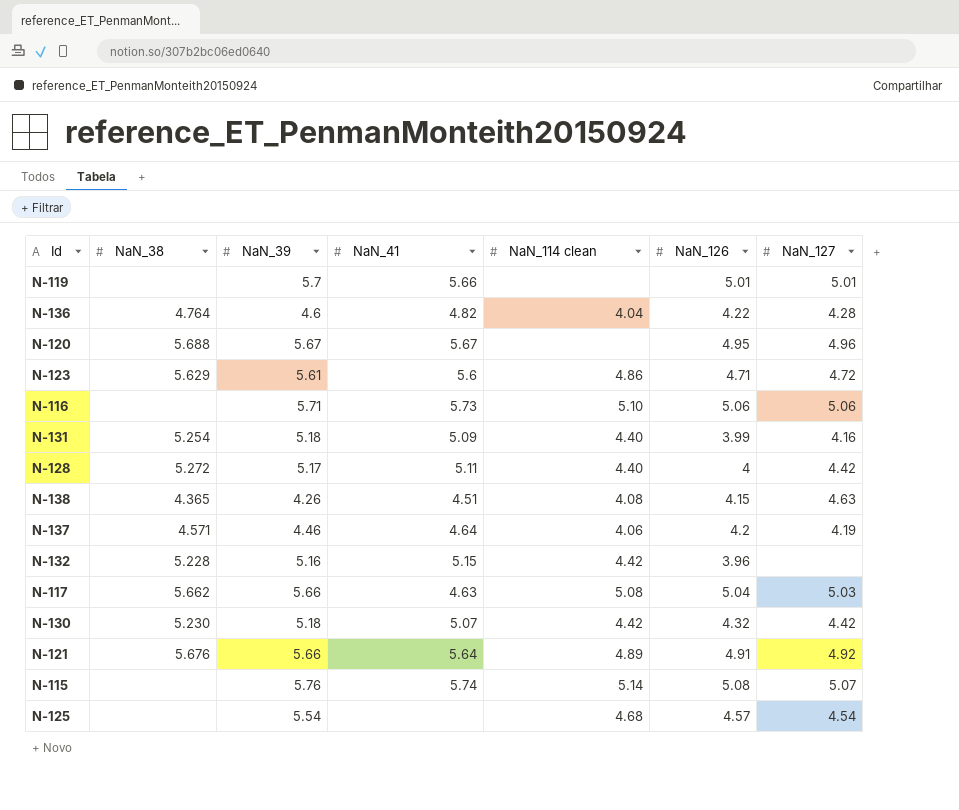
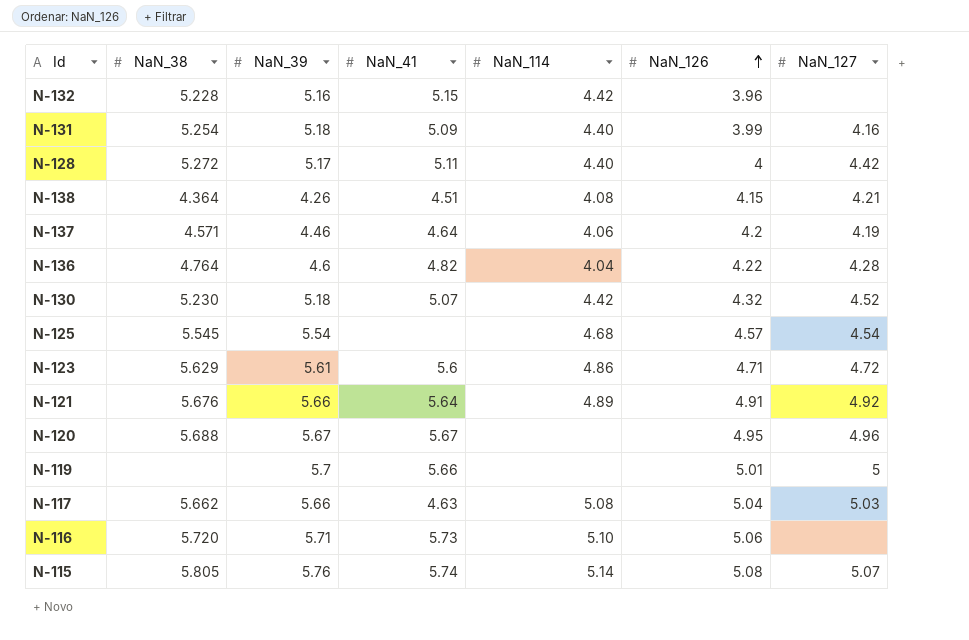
row order: none -> NaN_126 ascending
column name: NaN_114 clean -> NaN_114
N-138 | NaN_38: 4.365 -> 4.364
N-138 | NaN_127: 4.63 -> 4.21
N-130 | NaN_127: 4.42 -> 4.52
N-125 | NaN_38: none -> 5.545
N-119 | NaN_127: 5.01 -> 5
N-116 | NaN_38: none -> 5.720
N-116 | NaN_127: 5.06 -> none
N-115 | NaN_38: none -> 5.805

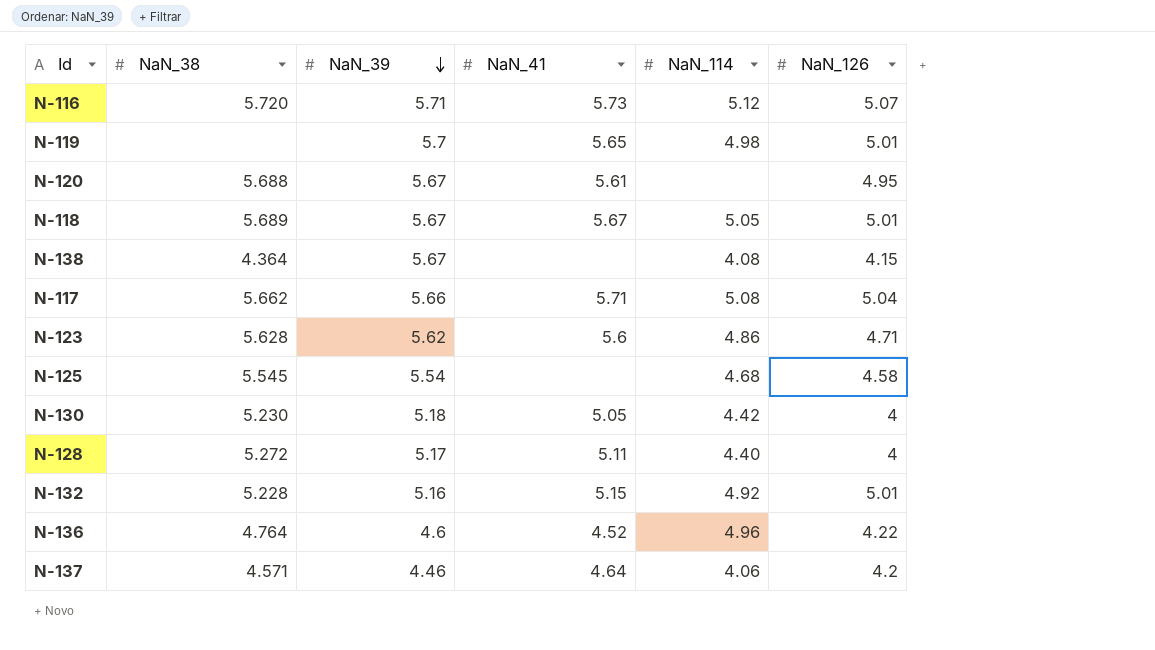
row order: NaN_126 ascending -> NaN_39 descending
column NaN_127 | position: 7 -> none
row N-131: 5.254 | 5.18 | 5.09 | 4.40 | 3.99 | 4.16 -> none
row N-121: 5.676 | 5.66 | 5.64 | 4.89 | 4.91 | 4.92 -> none
row N-115: 5.805 | 5.76 | 5.74 | 5.14 | 5.08 | 5.07 -> none
N-116 | NaN_114: 5.10 -> 5.12
N-116 | NaN_126: 5.06 -> 5.07
N-119 | NaN_41: 5.66 -> 5.65
N-119 | NaN_114: none -> 4.98
N-120 | NaN_41: 5.67 -> 5.61
row N-118: none -> 5.689 | 5.67 | 5.67 | 5.05 | 5.01
N-138 | NaN_39: 4.26 -> 5.67
N-138 | NaN_41: 4.51 -> none
N-117 | NaN_41: 4.63 -> 5.71
N-123 | NaN_38: 5.629 -> 5.628
N-123 | NaN_39: 5.61 -> 5.62
N-125 | NaN_126: 4.57 -> 4.58
N-130 | NaN_41: 5.07 -> 5.05
N-130 | NaN_126: 4.32 -> 4
N-132 | NaN_114: 4.42 -> 4.92
N-132 | NaN_126: 3.96 -> 5.01
N-136 | NaN_41: 4.82 -> 4.52
N-136 | NaN_114: 4.04 -> 4.96

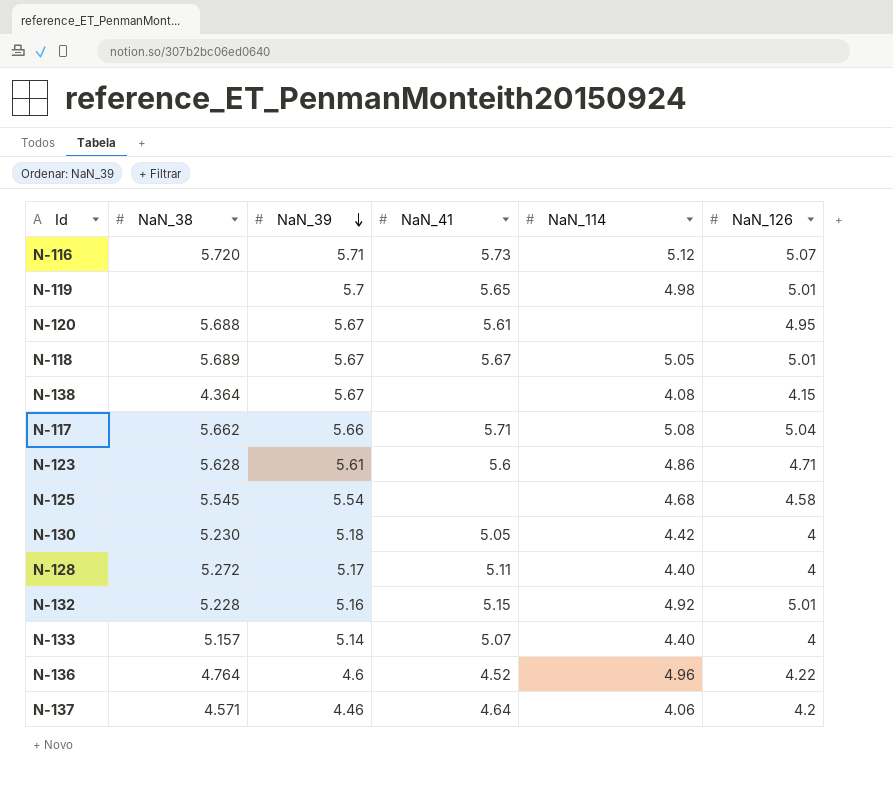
N-123 | NaN_39: 5.62 -> 5.61
row N-133: none -> 5.157 | 5.14 | 5.07 | 4.40 | 4

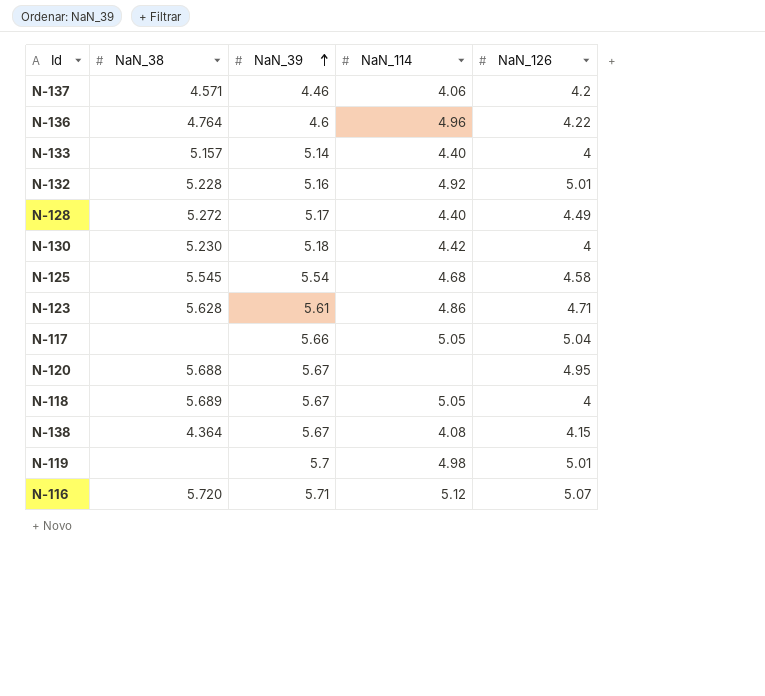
row order: NaN_39 descending -> NaN_39 ascending
column NaN_41 | position: 4 -> none
N-128 | NaN_126: 4 -> 4.49
N-117 | NaN_38: 5.662 -> none
N-117 | NaN_114: 5.08 -> 5.05
N-118 | NaN_126: 5.01 -> 4

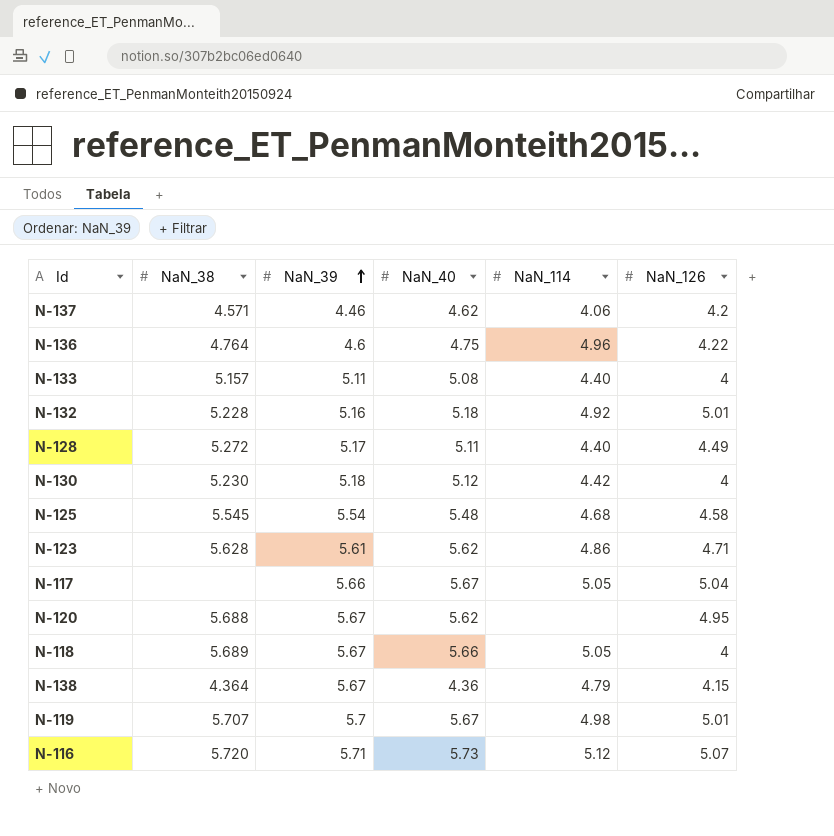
column NaN_40 | position: none -> 4
N-133 | NaN_39: 5.14 -> 5.11
N-138 | NaN_114: 4.08 -> 4.79
N-119 | NaN_38: none -> 5.707

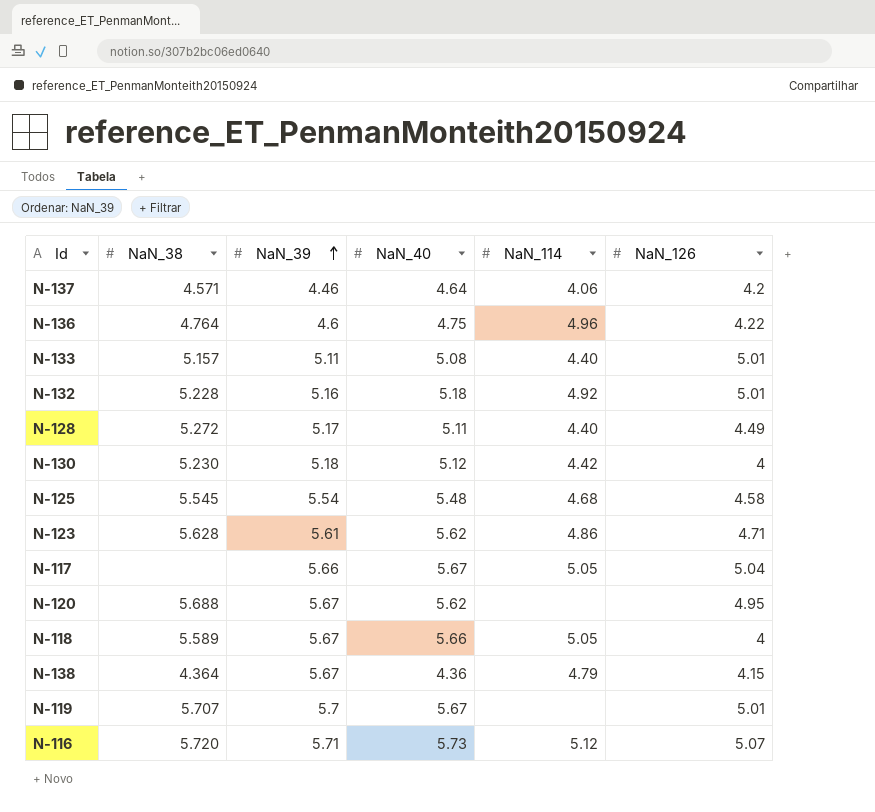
N-137 | NaN_40: 4.62 -> 4.64
N-133 | NaN_126: 4 -> 5.01
N-118 | NaN_38: 5.689 -> 5.589
N-119 | NaN_114: 4.98 -> none

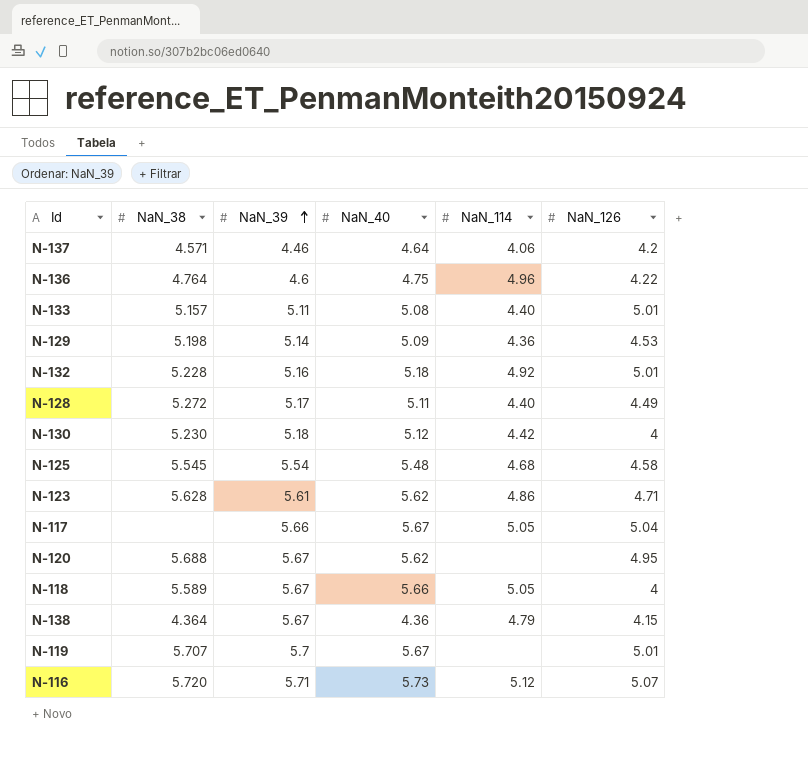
row N-129: none -> 5.198 | 5.14 | 5.09 | 4.36 | 4.53

